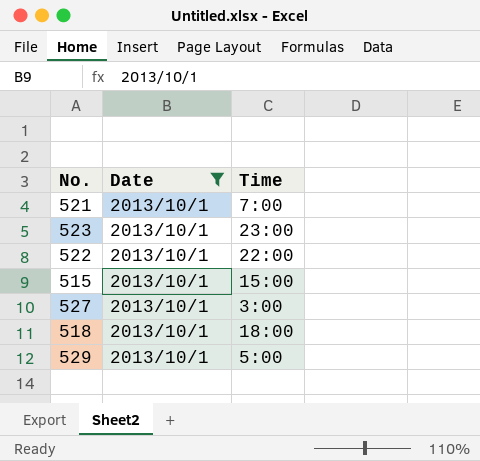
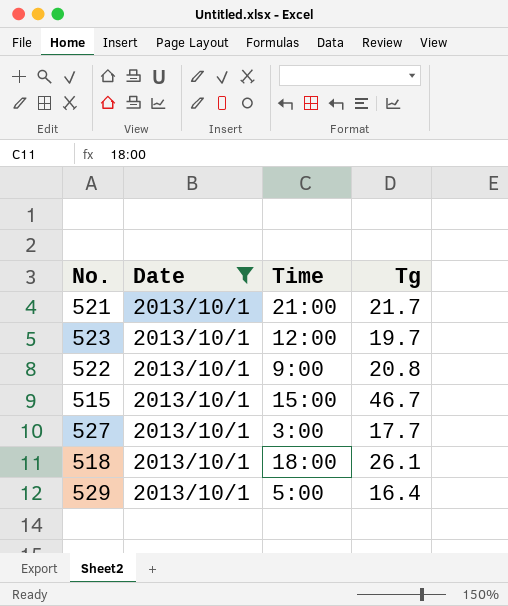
column Tg | position: none -> 4
521 | Time: 7:00 -> 21:00
523 | Time: 23:00 -> 12:00
522 | Time: 22:00 -> 9:00

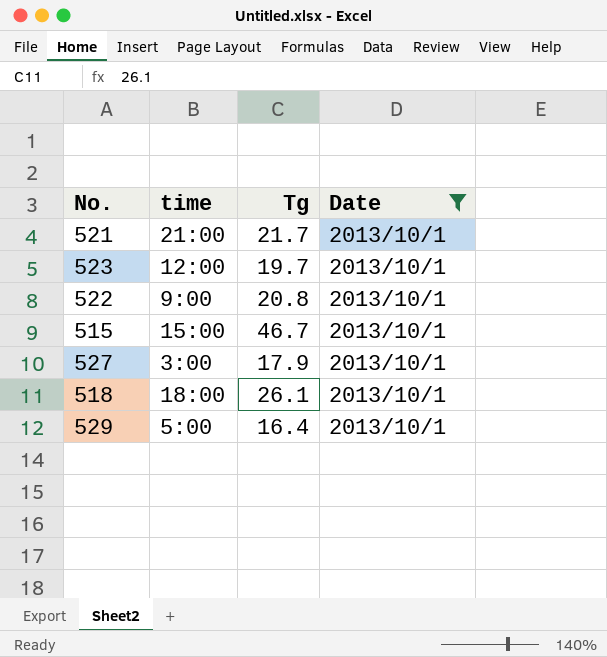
column name: Time -> time
column Date | position: 2 -> 4
527 | Tg: 17.7 -> 17.9

